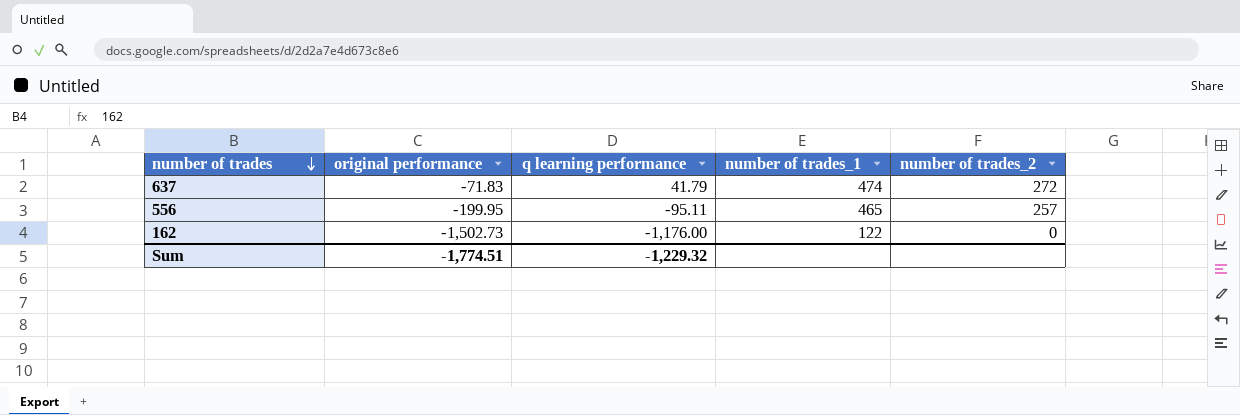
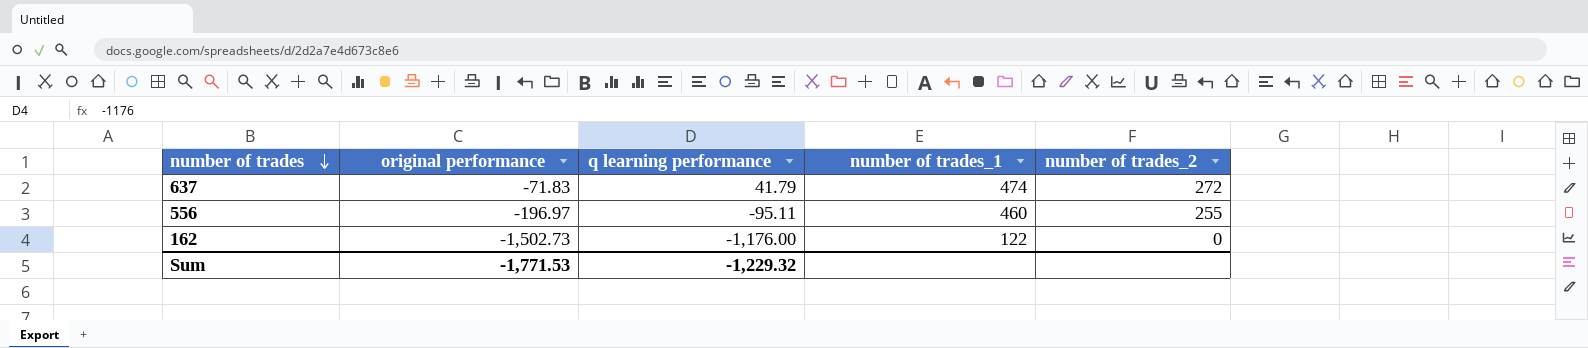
556 | original performance: -199.95 -> -196.97
556 | number of trades_1: 465 -> 460
556 | number of trades_2: 257 -> 255
Sum | original performance: -1,774.51 -> -1,771.53

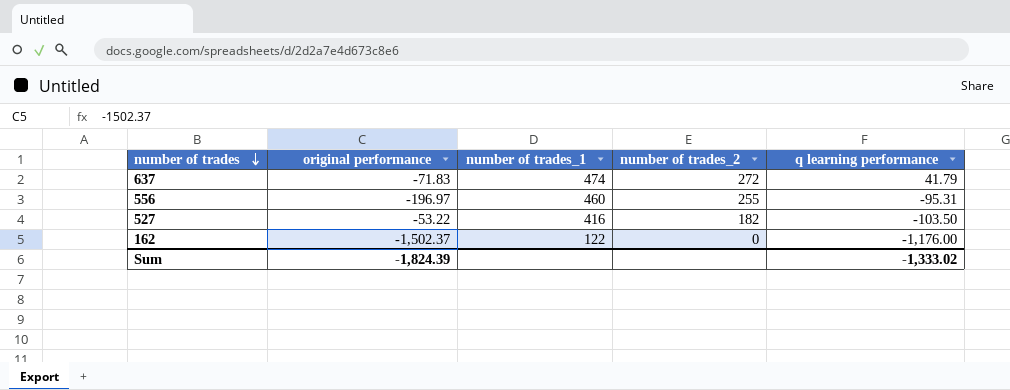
column q learning performance | position: 3 -> 5
556 | q learning performance: -95.11 -> -95.31
row 527: none -> -53.22 | 416 | 182 | -103.50
162 | original performance: -1,502.73 -> -1,502.37
Sum | original performance: -1,771.53 -> -1,824.39
Sum | q learning performance: -1,229.32 -> -1,333.02

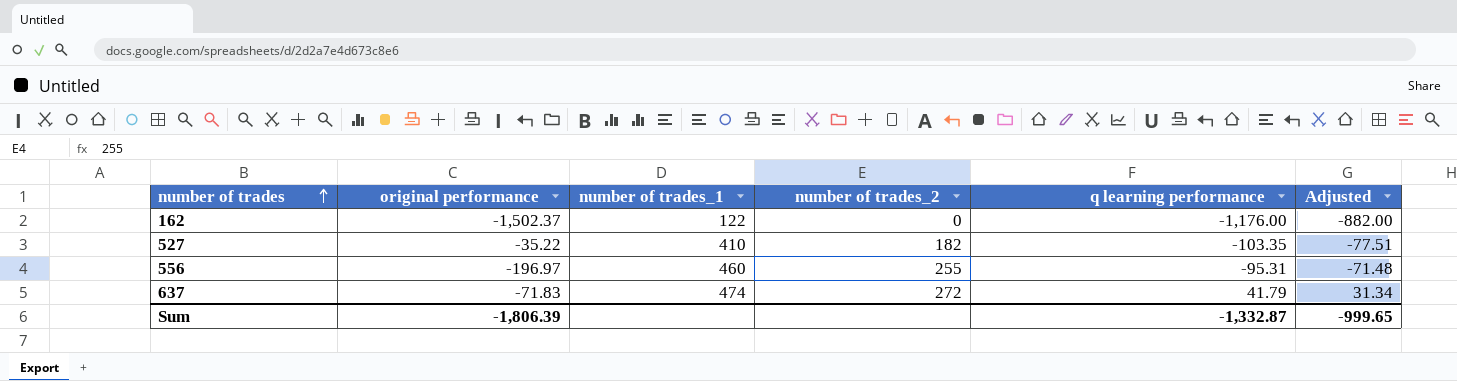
row order: number of trades descending -> number of trades ascending
column Adjusted | formula: none -> [q learning performance] * 0.75
527 | original performance: -53.22 -> -35.22
527 | number of trades_1: 416 -> 410
527 | q learning performance: -103.50 -> -103.35
Sum | original performance: -1,824.39 -> -1,806.39
Sum | q learning performance: -1,333.02 -> -1,332.87

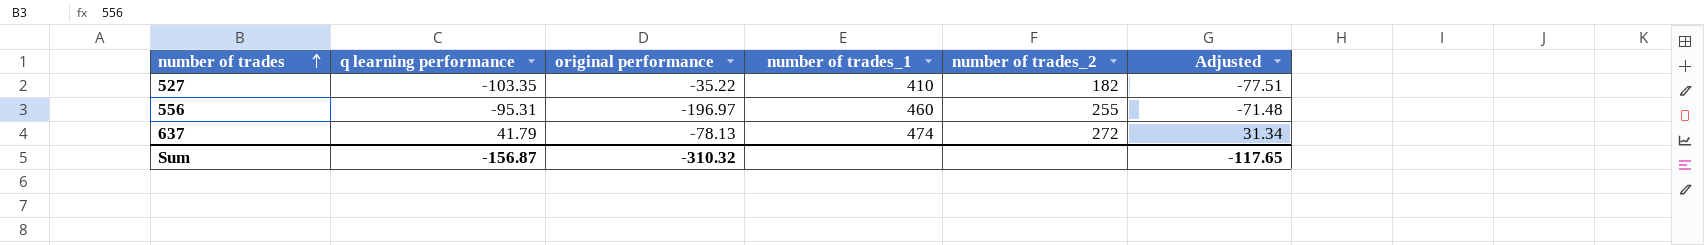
column q learning performance | position: 5 -> 2
row 162: -1,502.37 | 122 | 0 | -1,176.00 | -882.00 -> none
637 | original performance: -71.83 -> -78.13
Sum | q learning performance: -1,332.87 -> -156.87
Sum | original performance: -1,806.39 -> -310.32
Sum | Adjusted: -999.65 -> -117.65

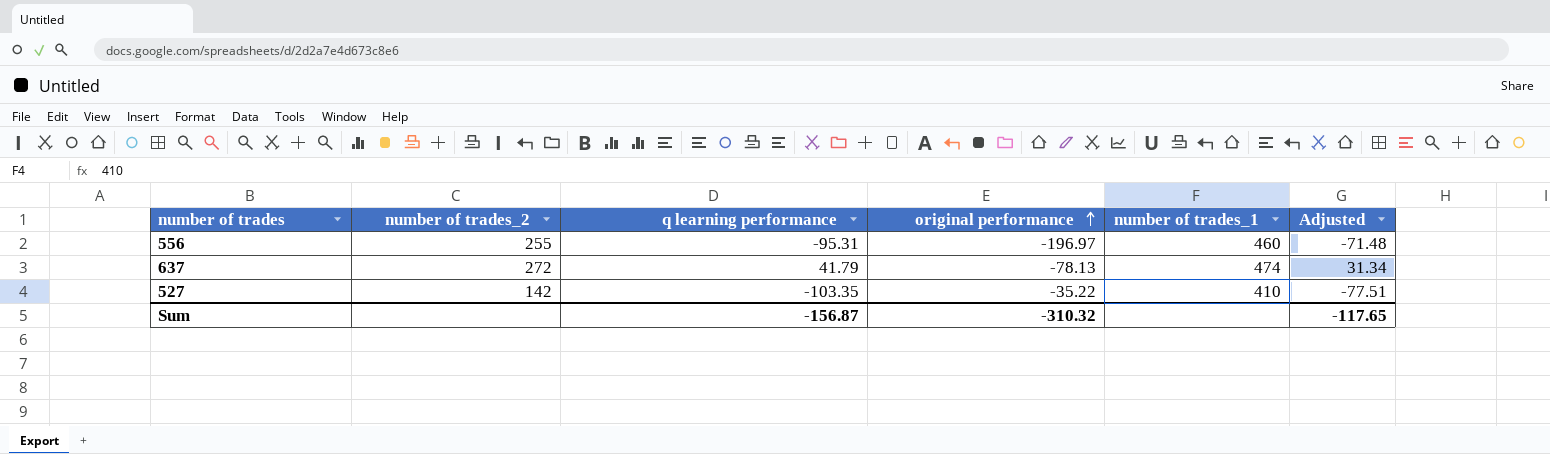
row order: number of trades ascending -> original performance ascending
column number of trades_2 | position: 5 -> 2
527 | number of trades_2: 182 -> 142

